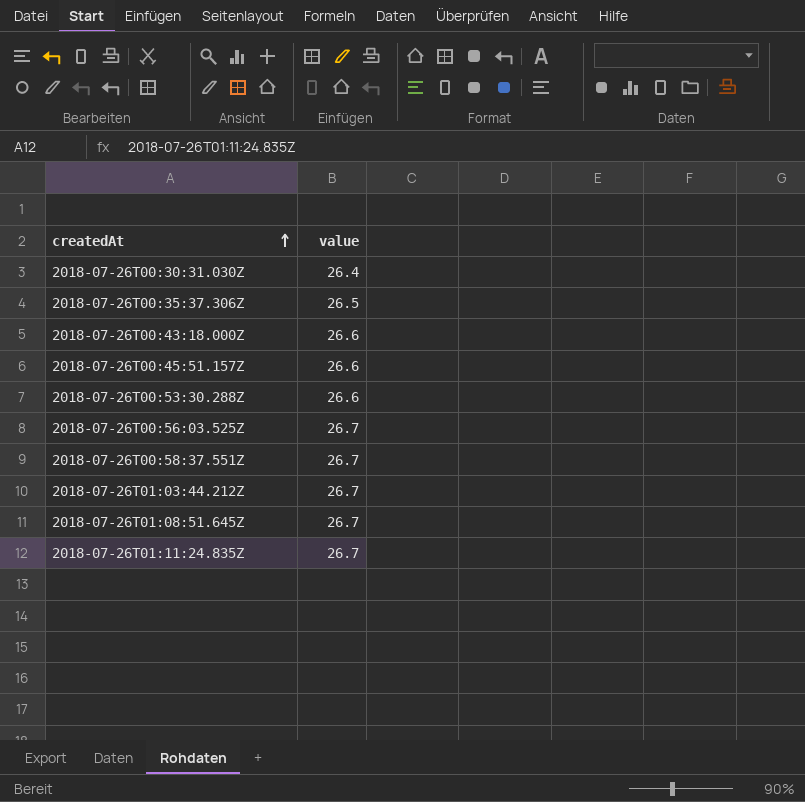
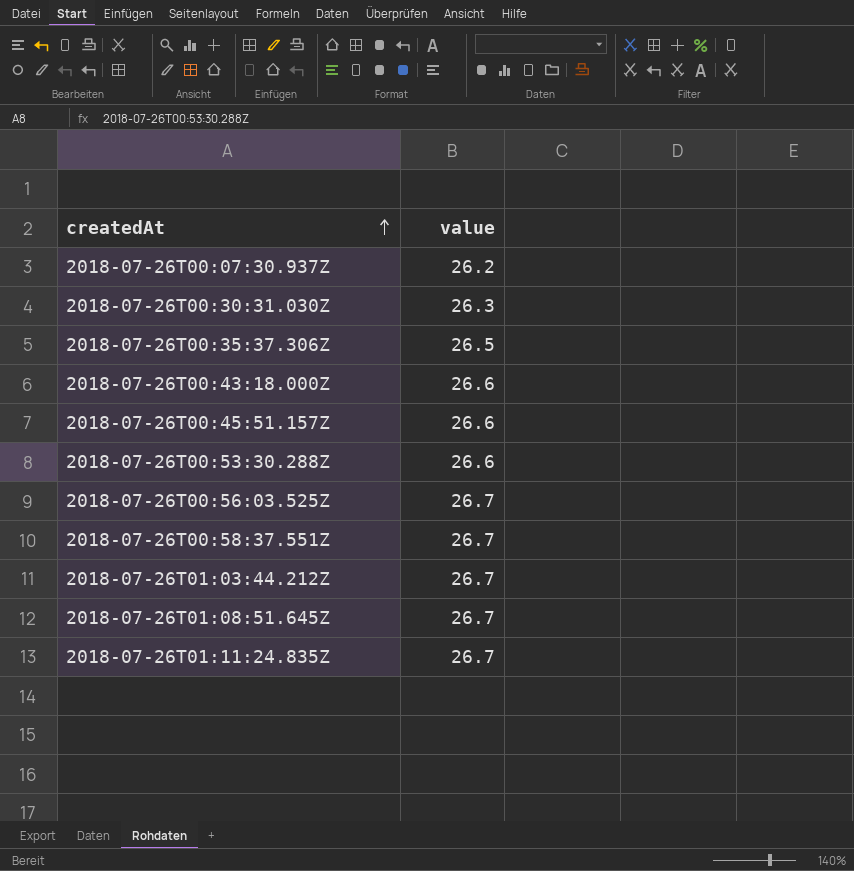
row 2018-07-26T00:07:30.937Z: none -> 26.2
2018-07-26T00:30:31.030Z | value: 26.4 -> 26.3

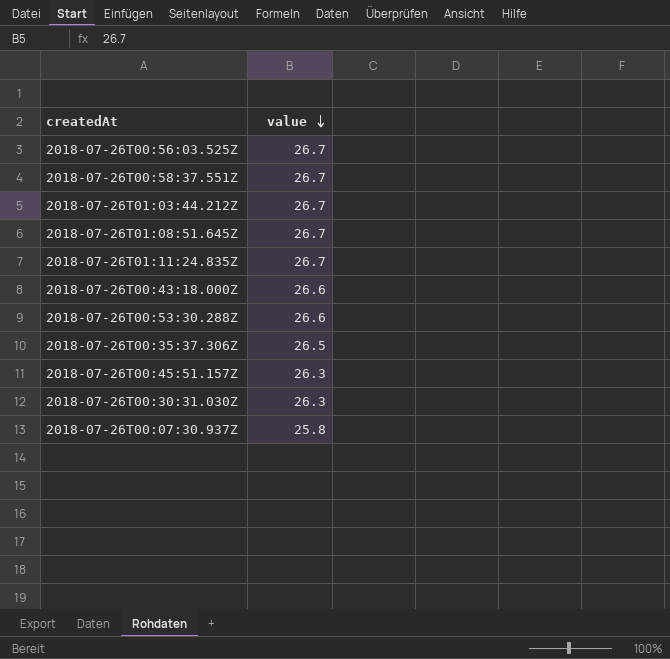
row order: createdAt ascending -> value descending
2018-07-26T00:45:51.157Z | value: 26.6 -> 26.3
2018-07-26T00:07:30.937Z | value: 26.2 -> 25.8

